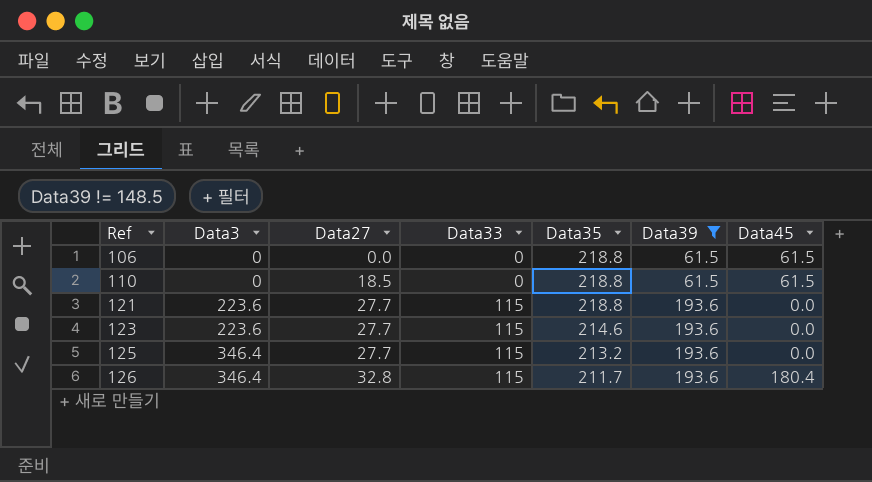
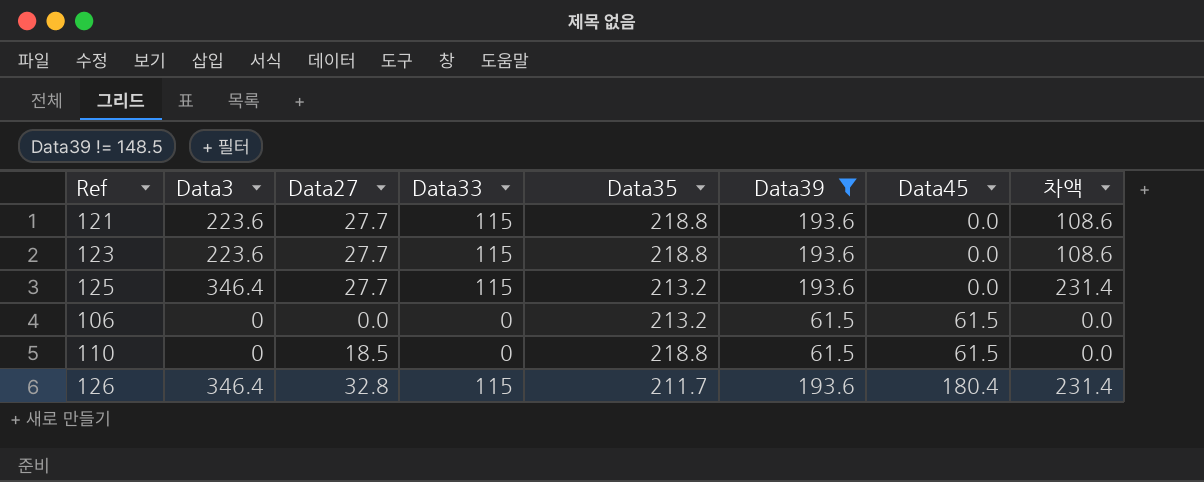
row order: Ref ascending -> Data45 ascending
column 차액 | formula: none -> [Data3] - [Data33]
123 | Data35: 214.6 -> 218.8
106 | Data35: 218.8 -> 213.2

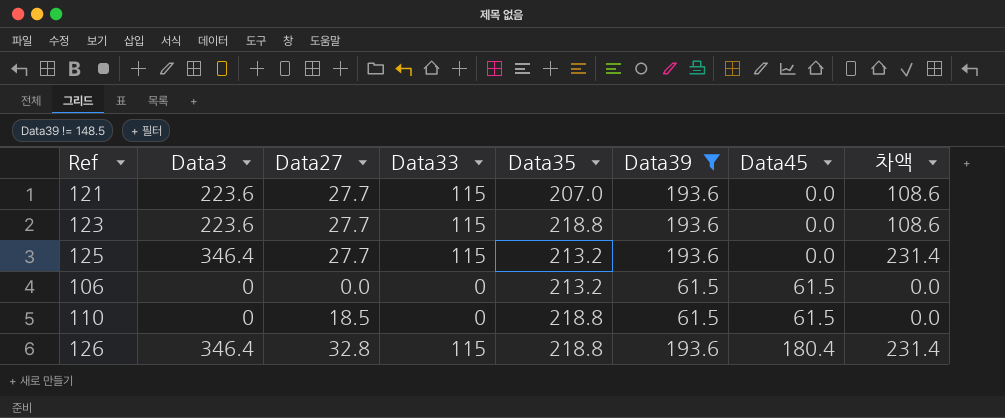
121 | Data35: 218.8 -> 207.0
126 | Data35: 211.7 -> 218.8

